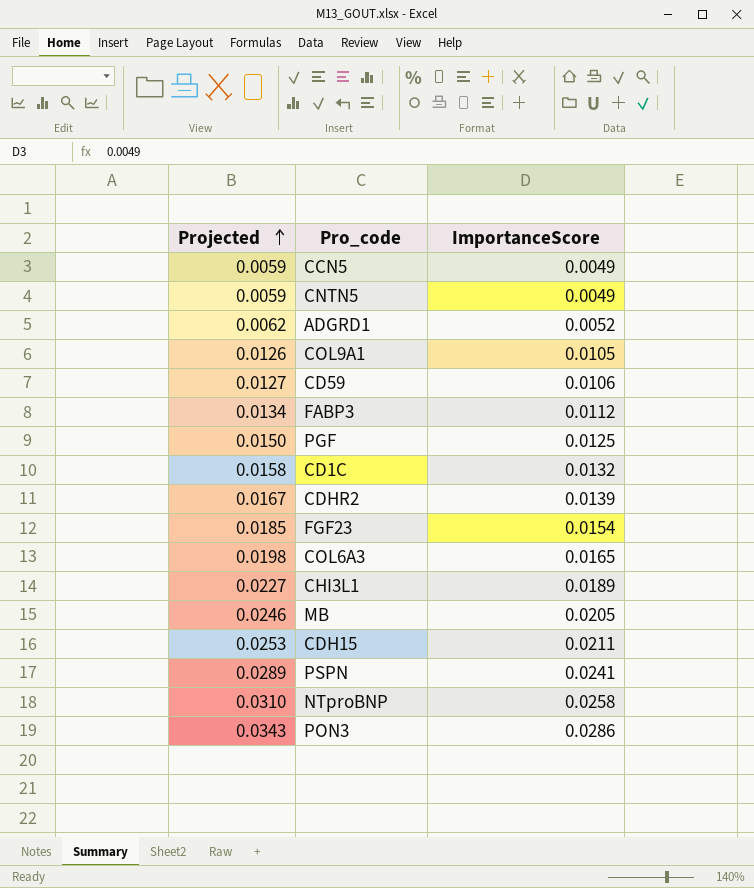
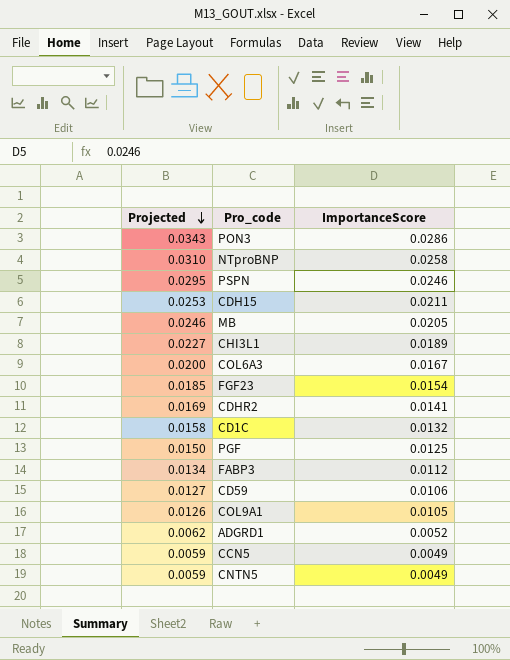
row order: Projected ascending -> Projected descending
PSPN | Projected: 0.0289 -> 0.0295
PSPN | ImportanceScore: 0.0241 -> 0.0246
COL6A3 | Projected: 0.0198 -> 0.0200
COL6A3 | ImportanceScore: 0.0165 -> 0.0167
CDHR2 | Projected: 0.0167 -> 0.0169
CDHR2 | ImportanceScore: 0.0139 -> 0.0141

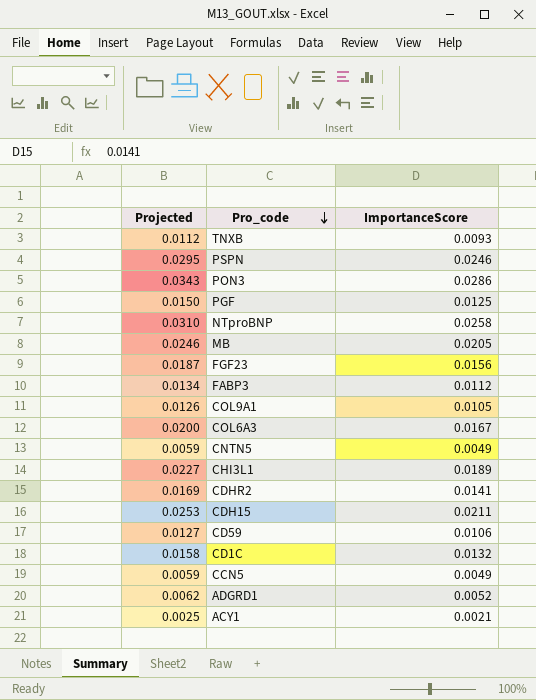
row order: Projected descending -> Pro_code descending
row TNXB: none -> 0.0112 | 0.0093
FGF23 | Projected: 0.0185 -> 0.0187
FGF23 | ImportanceScore: 0.0154 -> 0.0156
row ACY1: none -> 0.0025 | 0.0021

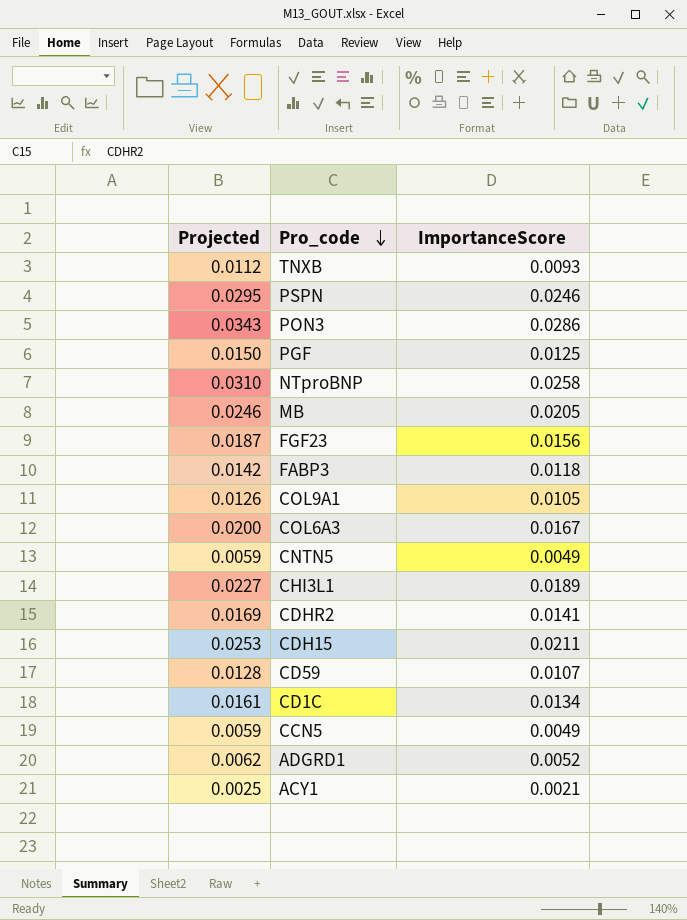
FABP3 | Projected: 0.0134 -> 0.0142
FABP3 | ImportanceScore: 0.0112 -> 0.0118
CD59 | Projected: 0.0127 -> 0.0128
CD59 | ImportanceScore: 0.0106 -> 0.0107
CD1C | Projected: 0.0158 -> 0.0161
CD1C | ImportanceScore: 0.0132 -> 0.0134

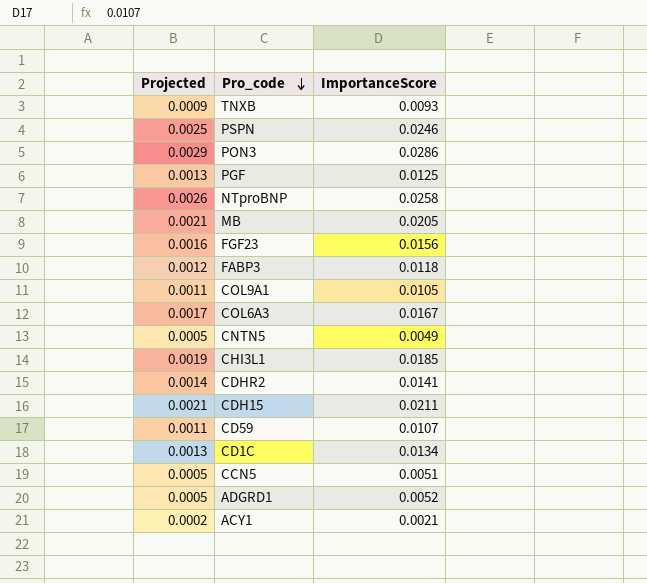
column Projected | formula: [ImportanceScore] * 1.2 -> [ImportanceScore] * 0.1
CHI3L1 | ImportanceScore: 0.0189 -> 0.0185
CCN5 | ImportanceScore: 0.0049 -> 0.0051

